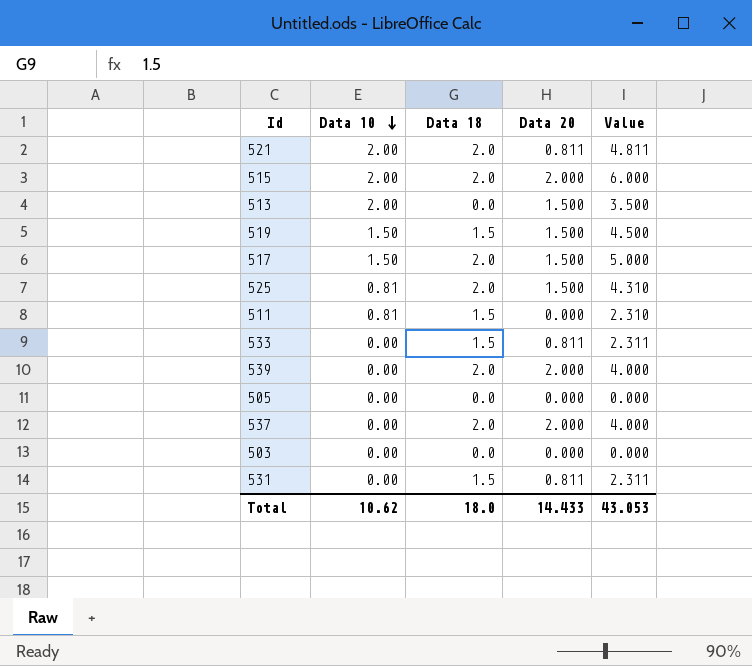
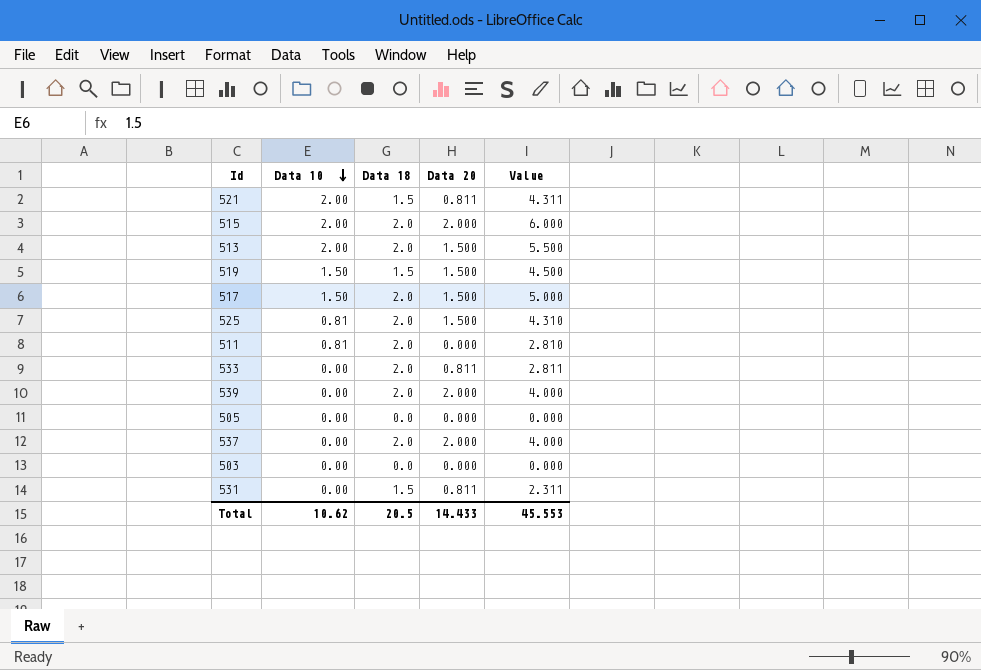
521 | Data 18: 2.0 -> 1.5
521 | Value: 4.811 -> 4.311
513 | Data 18: 0.0 -> 2.0
513 | Value: 3.500 -> 5.500
511 | Data 18: 1.5 -> 2.0
511 | Value: 2.310 -> 2.810
533 | Data 18: 1.5 -> 2.0
533 | Value: 2.311 -> 2.811
Total | Data 18: 18.0 -> 20.5
Total | Value: 43.053 -> 45.553

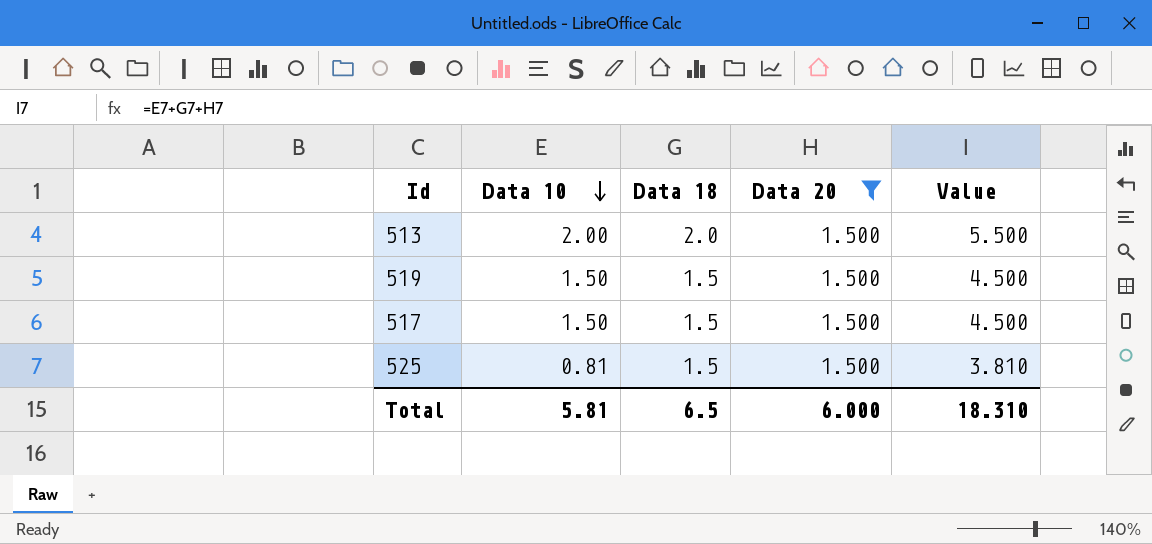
filter: none -> Data 20 = 1.500
517 | Data 18: 2.0 -> 1.5
517 | Value: 5.000 -> 4.500
525 | Data 18: 2.0 -> 1.5
525 | Value: 4.310 -> 3.810
Total | Data 10: 10.62 -> 5.81
Total | Data 18: 20.5 -> 6.5
Total | Data 20: 14.433 -> 6.000
Total | Value: 45.553 -> 18.310

